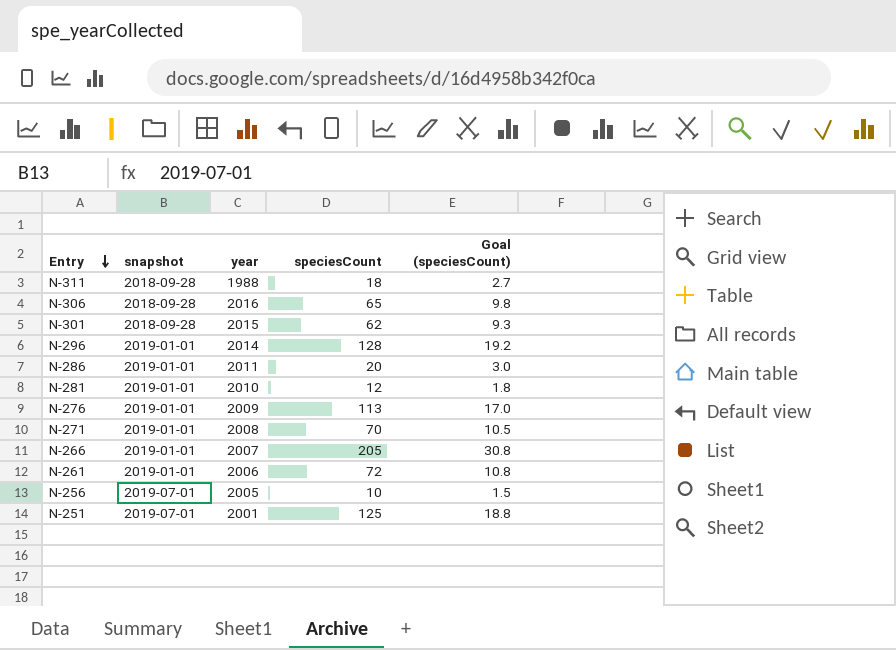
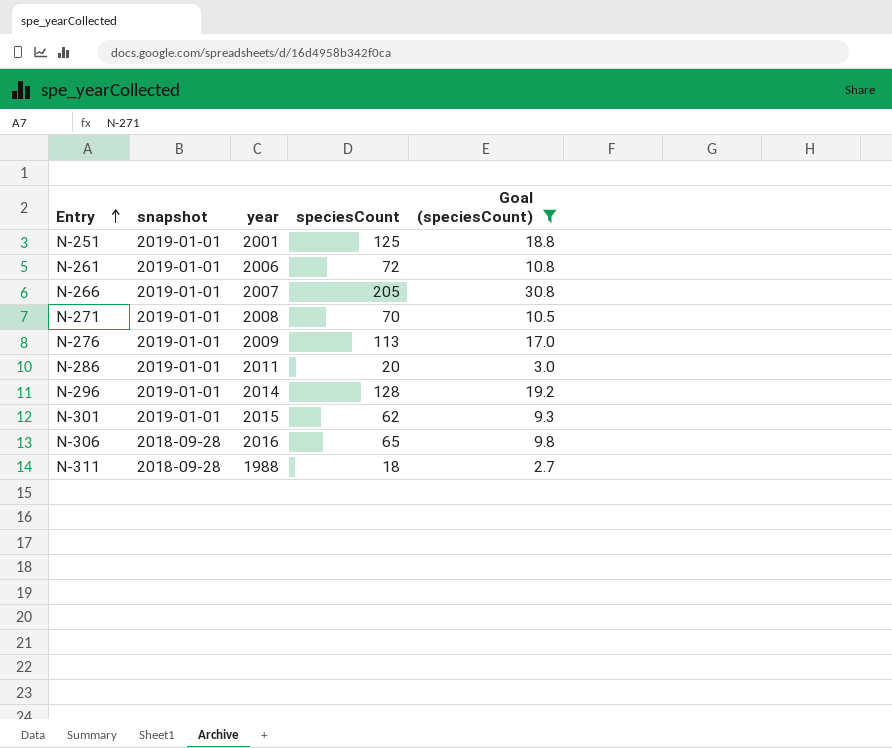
filter: none -> Goal (speciesCount) >= 2.7
row order: Entry descending -> Entry ascending
N-251 | snapshot: 2019-07-01 -> 2019-01-01
N-301 | snapshot: 2018-09-28 -> 2019-01-01

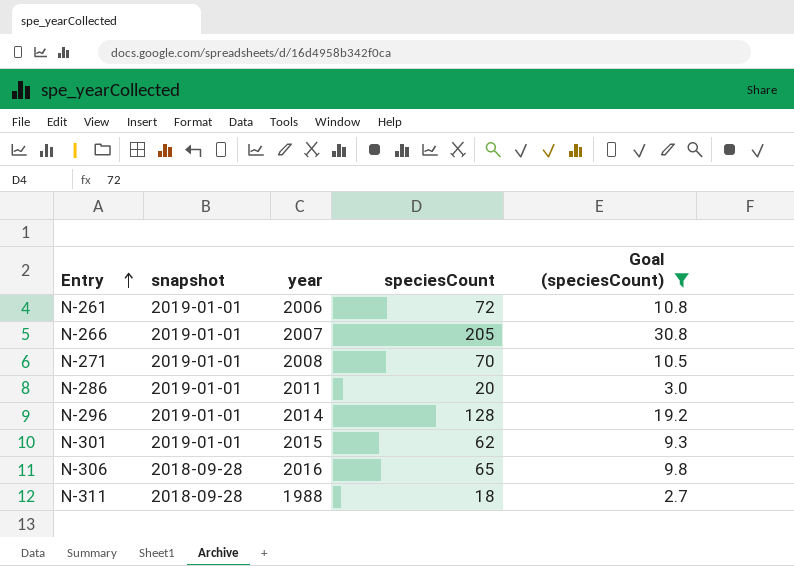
row N-251: 2019-01-01 | 2001 | 125 | 18.8 -> none
row N-276: 2019-01-01 | 2009 | 113 | 17.0 -> none

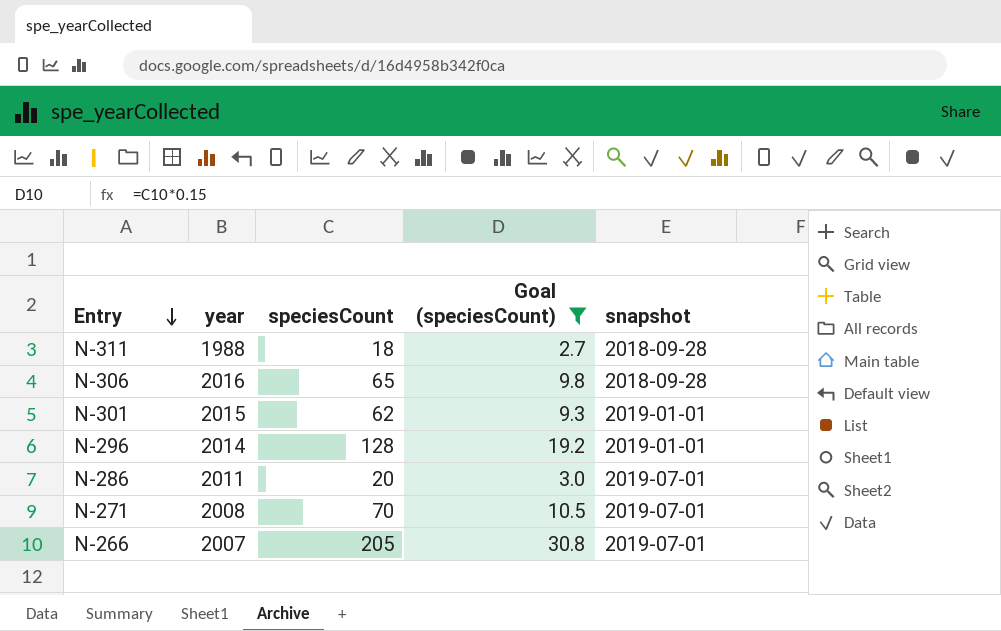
row order: Entry ascending -> Entry descending
column snapshot | position: 2 -> 5
row N-261: 2019-01-01 | 2006 | 72 | 10.8 -> none
N-286 | snapshot: 2019-01-01 -> 2019-07-01
N-271 | snapshot: 2019-01-01 -> 2019-07-01
N-266 | snapshot: 2019-01-01 -> 2019-07-01

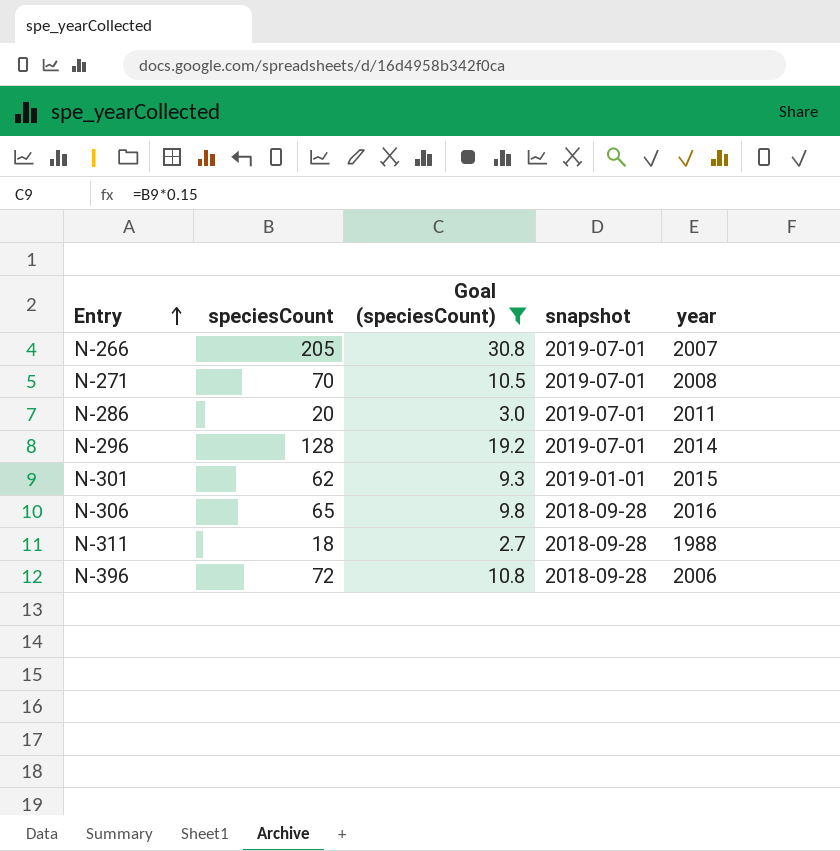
row order: Entry descending -> Entry ascending
column year | position: 2 -> 5
N-296 | snapshot: 2019-01-01 -> 2019-07-01
row N-396: none -> 72 | 10.8 | 2018-09-28 | 2006

